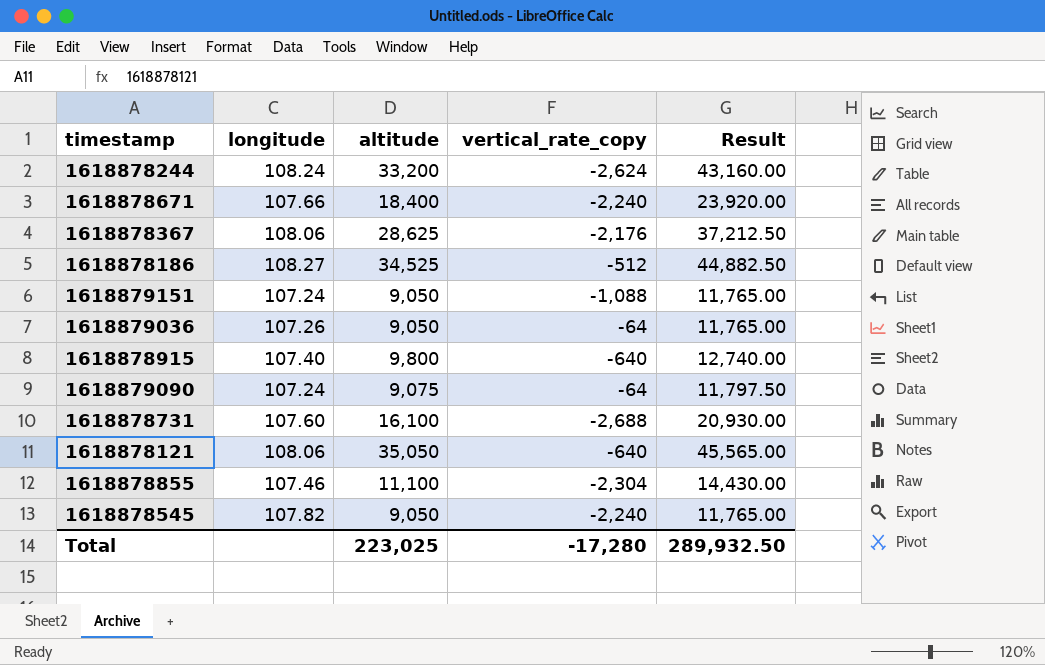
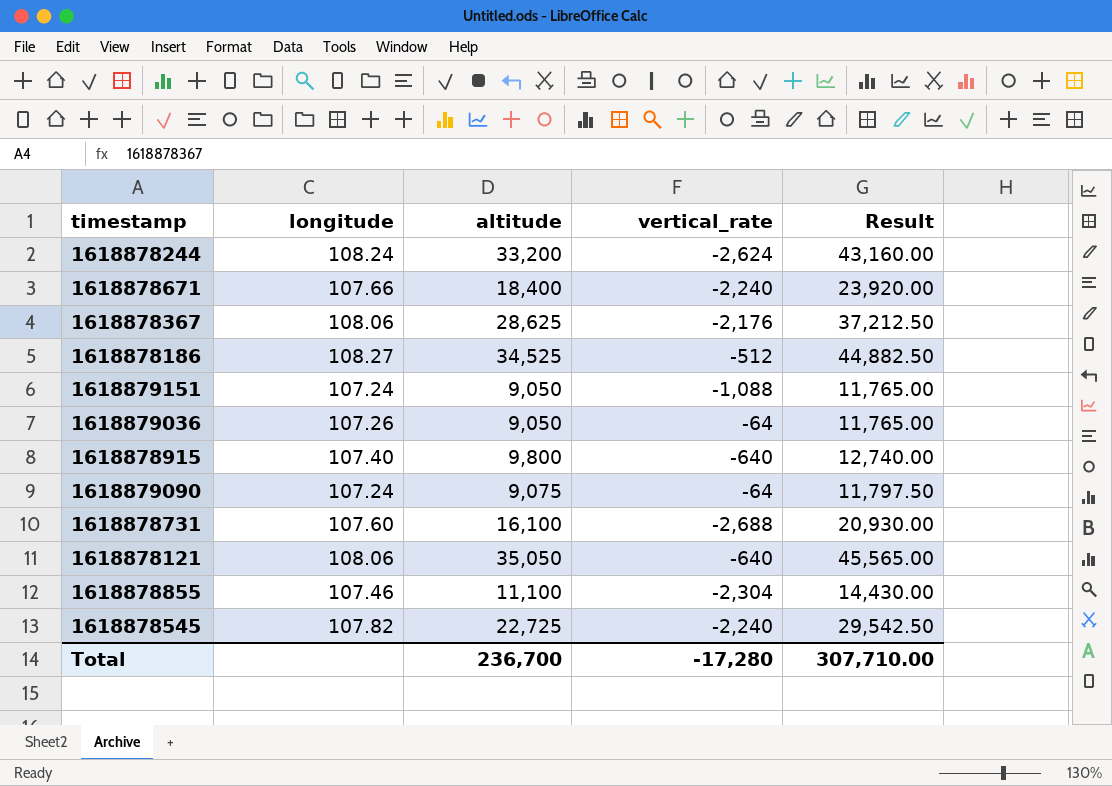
column name: vertical_rate_copy -> vertical_rate
1618878545 | altitude: 9,050 -> 22,725
1618878545 | Result: 11,765.00 -> 29,542.50
Total | altitude: 223,025 -> 236,700
Total | Result: 289,932.50 -> 307,710.00

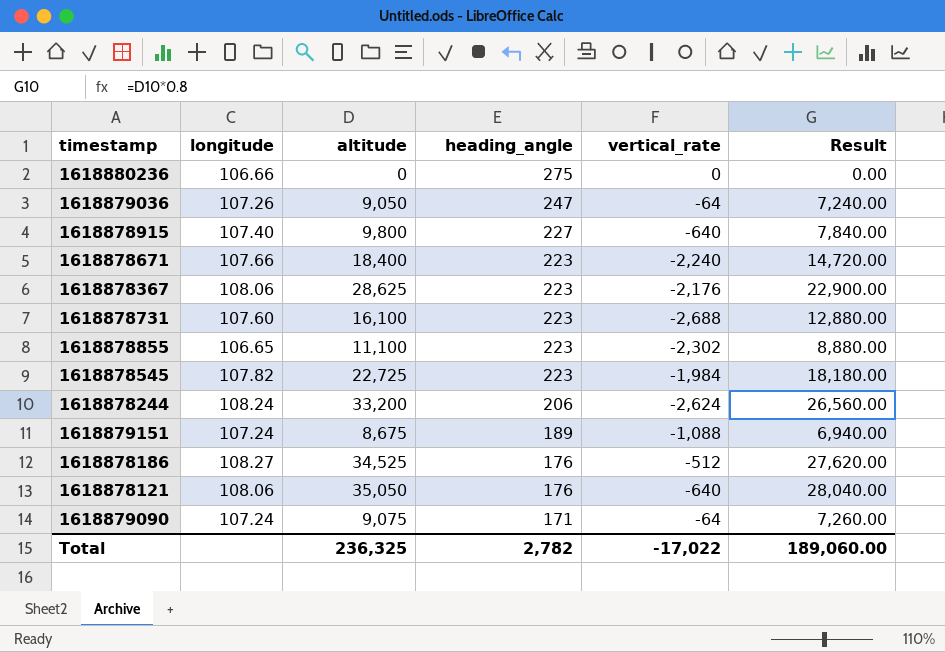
row order: none -> heading_angle descending
column heading_angle | position: none -> 4
column Result | formula: [altitude] * 1.3 -> [altitude] * 0.8
row 1618880236: none -> 106.66 | 0 | 275 | 0 | 0.00
1618878855 | longitude: 107.46 -> 106.65
1618878855 | vertical_rate: -2,304 -> -2,302
1618878545 | vertical_rate: -2,240 -> -1,984
1618879151 | altitude: 9,050 -> 8,675
Total | altitude: 236,700 -> 236,325
Total | vertical_rate: -17,280 -> -17,022
Total | Result: 307,710.00 -> 189,060.00

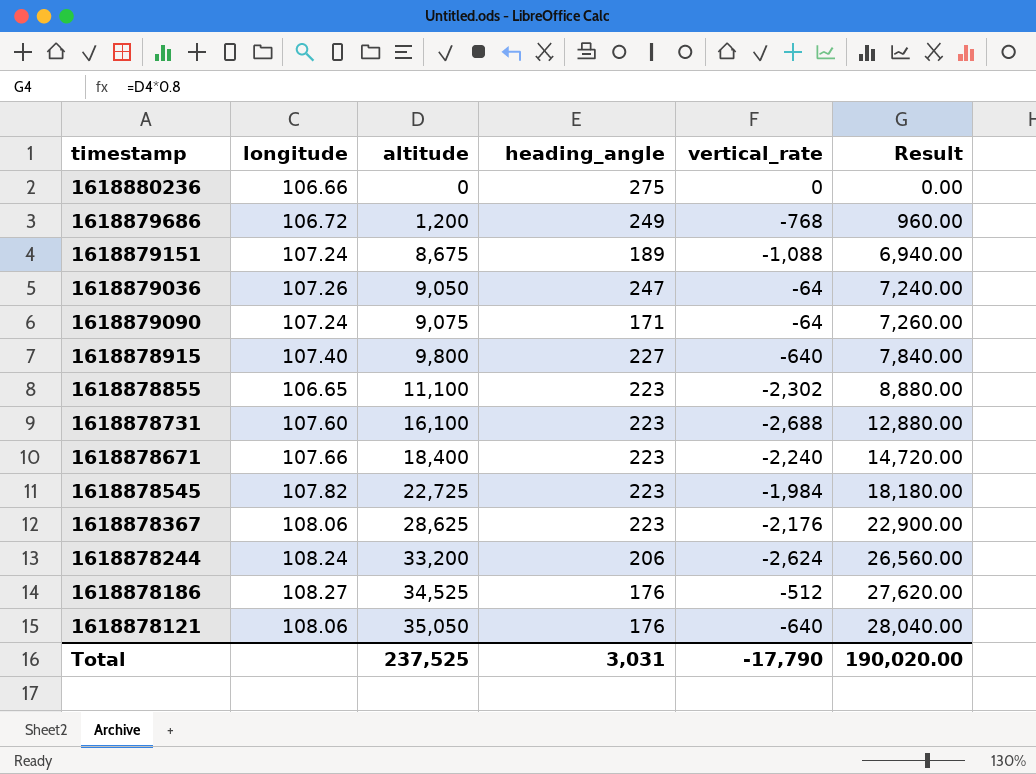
row order: heading_angle descending -> altitude ascending
row 1618879686: none -> 106.72 | 1,200 | 249 | -768 | 960.00
Total | altitude: 236,325 -> 237,525
Total | heading_angle: 2,782 -> 3,031
Total | vertical_rate: -17,022 -> -17,790
Total | Result: 189,060.00 -> 190,020.00

